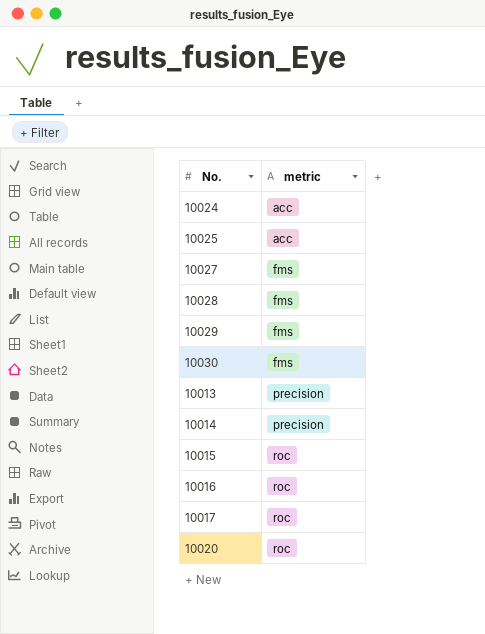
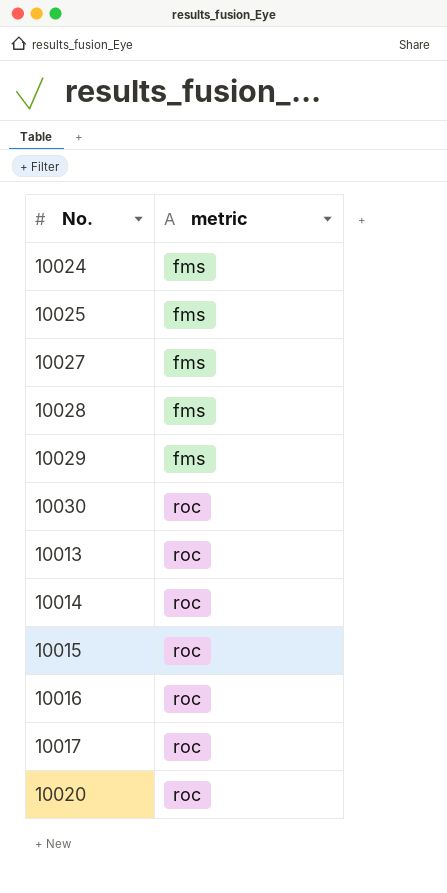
10024 | metric: acc -> fms
10025 | metric: acc -> fms
10030 | metric: fms -> roc
10013 | metric: precision -> roc
10014 | metric: precision -> roc

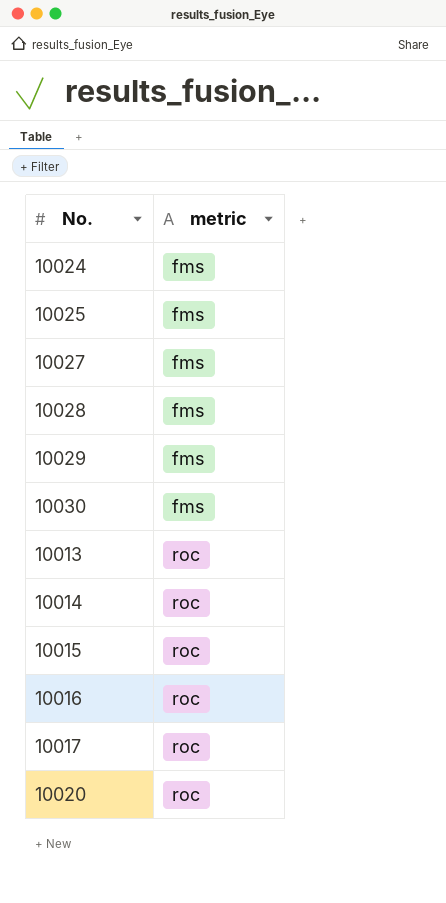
10030 | metric: roc -> fms

